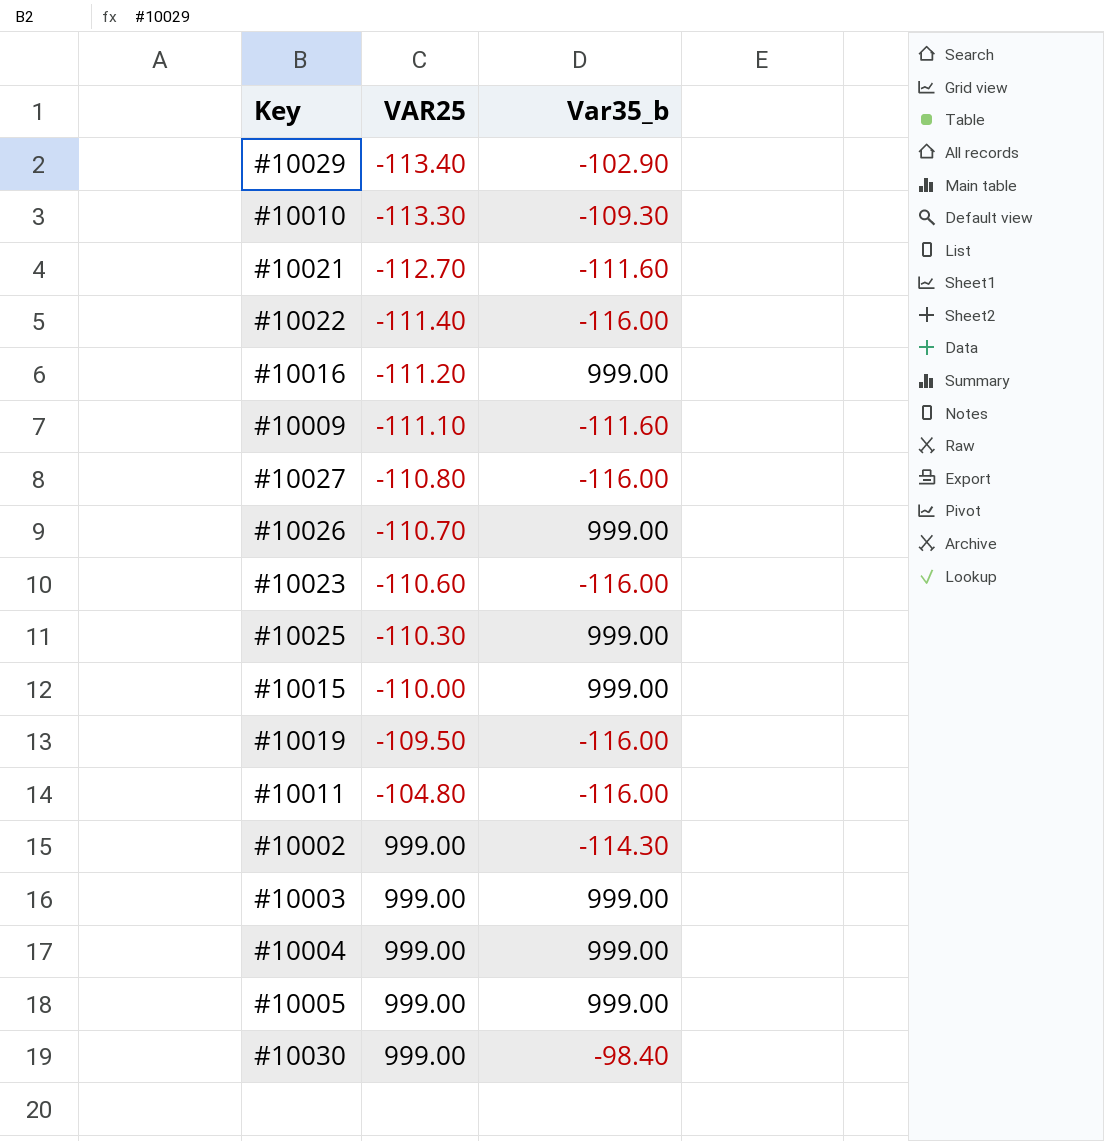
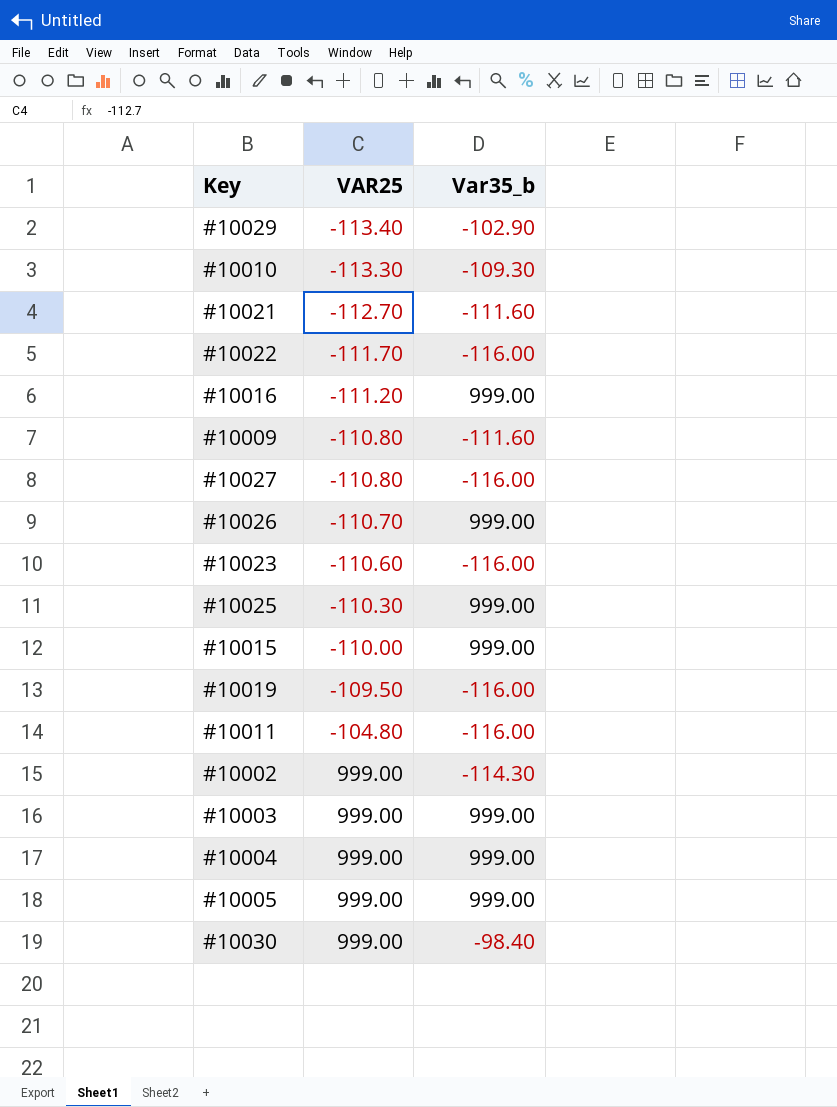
#10022 | VAR25: -111.40 -> -111.70
#10009 | VAR25: -111.10 -> -110.80

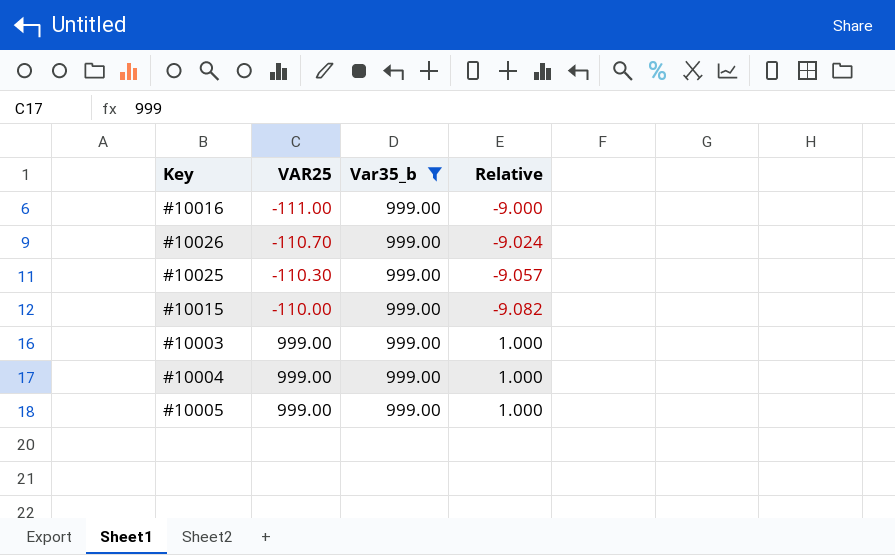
filter: none -> Var35_b = 999.00
column Relative | formula: none -> [Var35_b] / [VAR25]
#10016 | VAR25: -111.20 -> -111.00

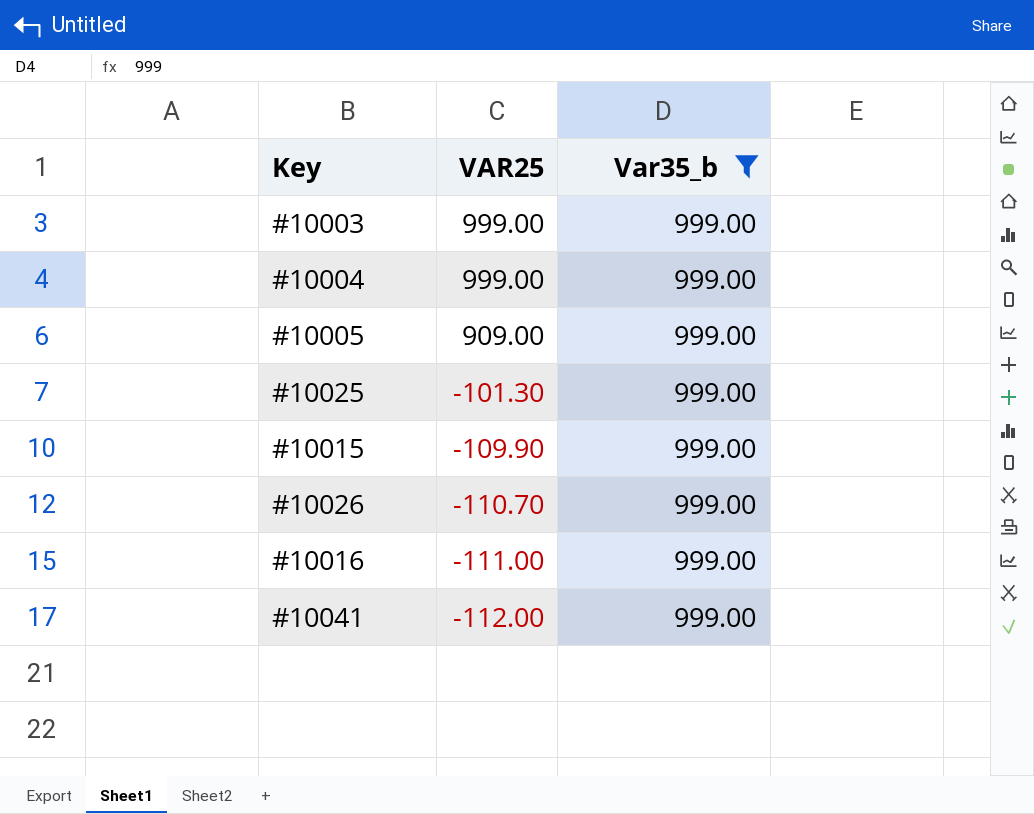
row order: VAR25 ascending -> VAR25 descending
column Relative | formula: [Var35_b] / [VAR25] -> none
#10005 | VAR25: 999.00 -> 909.00
#10025 | VAR25: -110.30 -> -101.30
#10015 | VAR25: -110.00 -> -109.90
row #10041: none -> -112.00 | 999.00

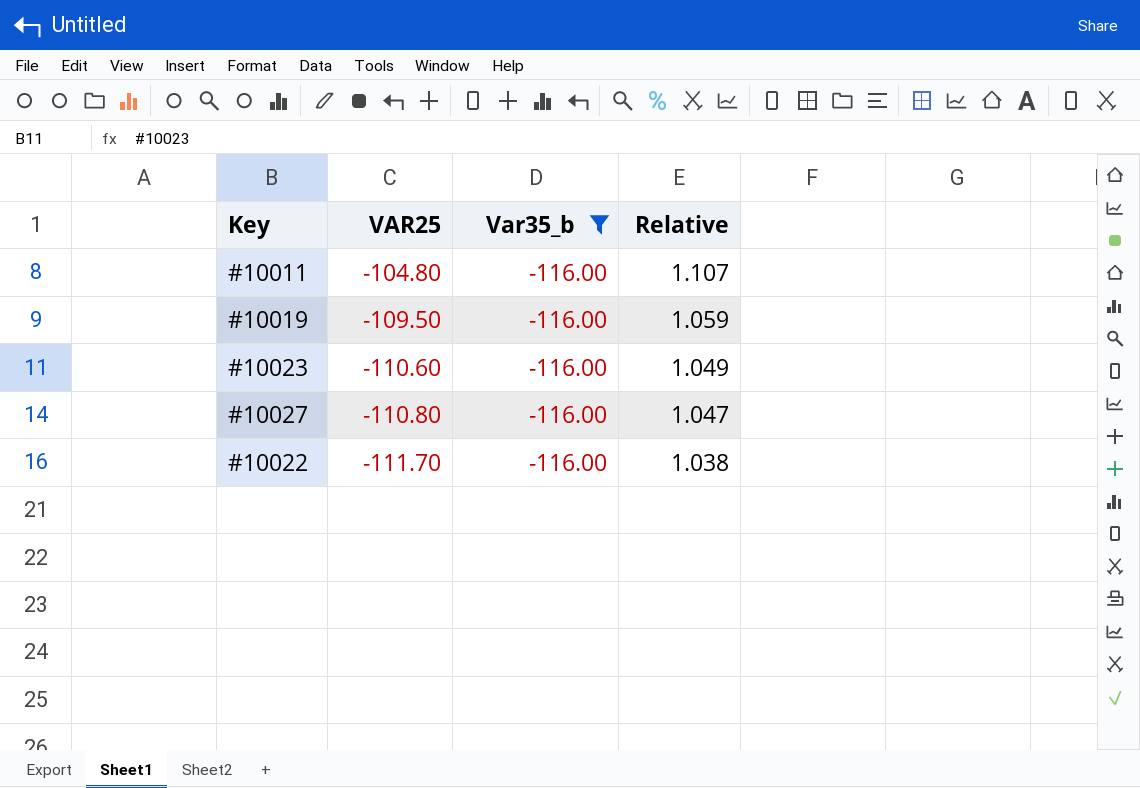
filter: Var35_b = 999.00 -> Var35_b = -116.00
column Relative | formula: none -> [Var35_b] / [VAR25]

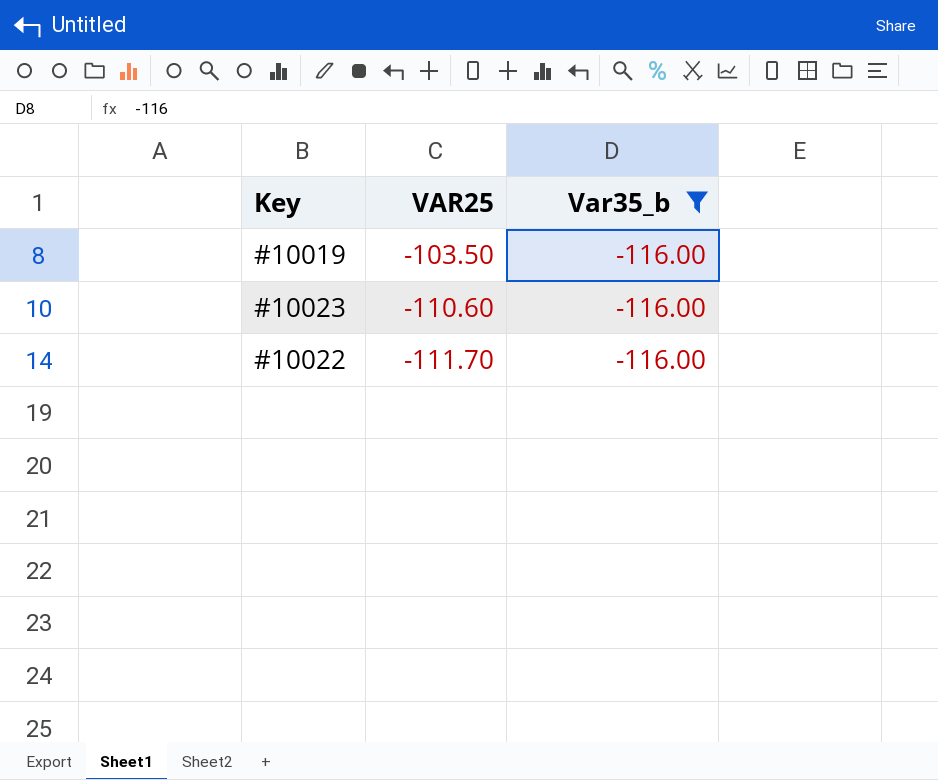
column Relative | formula: [Var35_b] / [VAR25] -> none
row #10011: -104.80 | -116.00 | 1.107 -> none
row #10027: -110.80 | -116.00 | 1.047 -> none
#10019 | VAR25: -109.50 -> -103.50

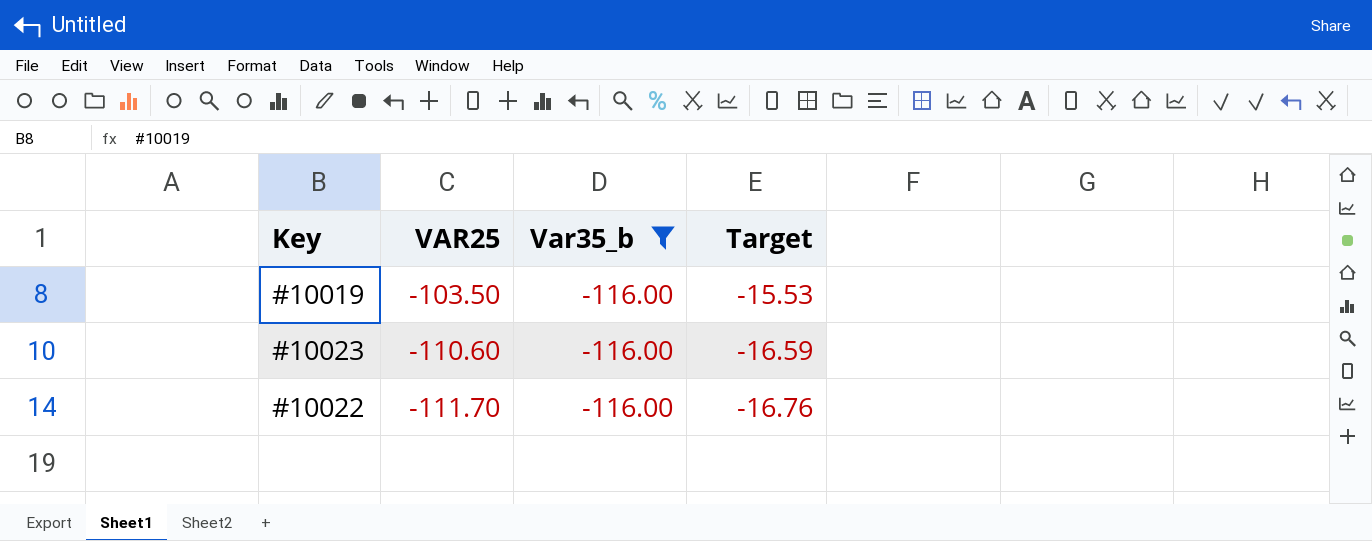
column Target | formula: none -> [VAR25] * 0.15

